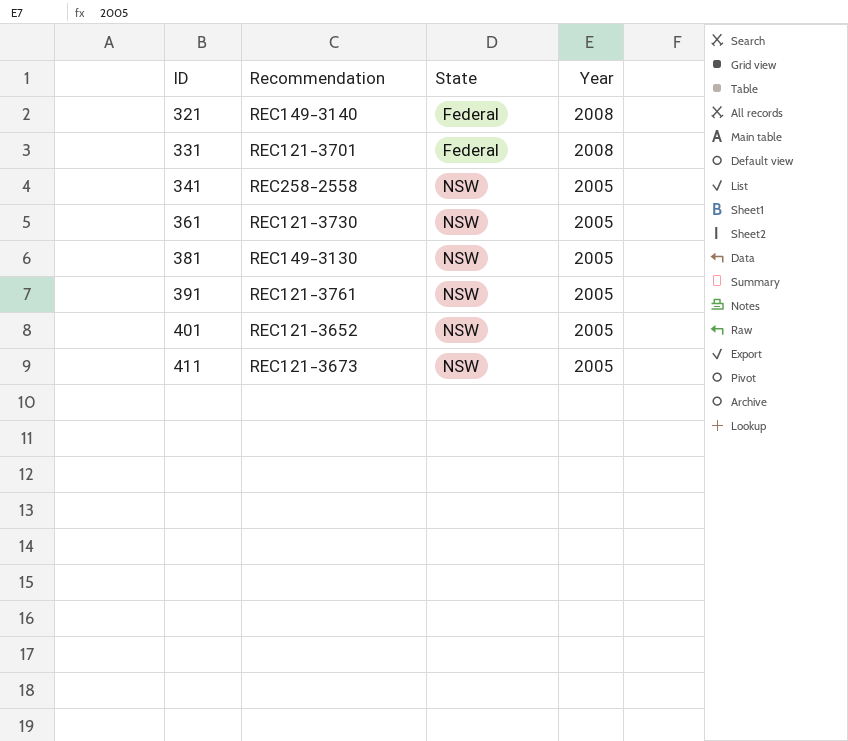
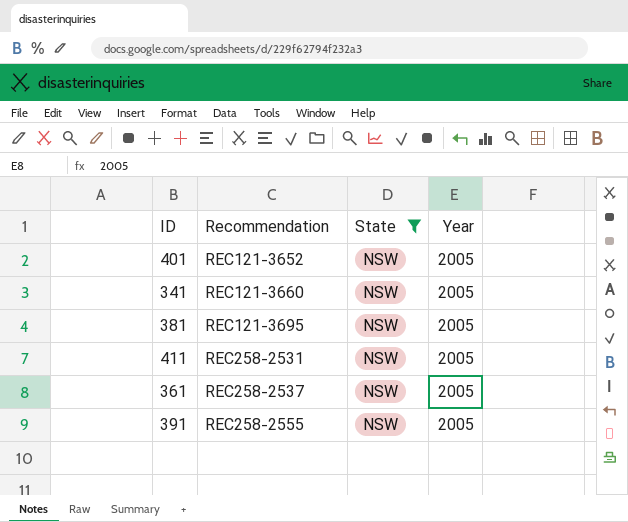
filter: none -> State = NSW
row order: ID ascending -> Recommendation ascending
341 | Recommendation: REC258-2558 -> REC121-3660
381 | Recommendation: REC149-3130 -> REC121-3695
411 | Recommendation: REC121-3673 -> REC258-2531
361 | Recommendation: REC121-3730 -> REC258-2537
391 | Recommendation: REC121-3761 -> REC258-2555

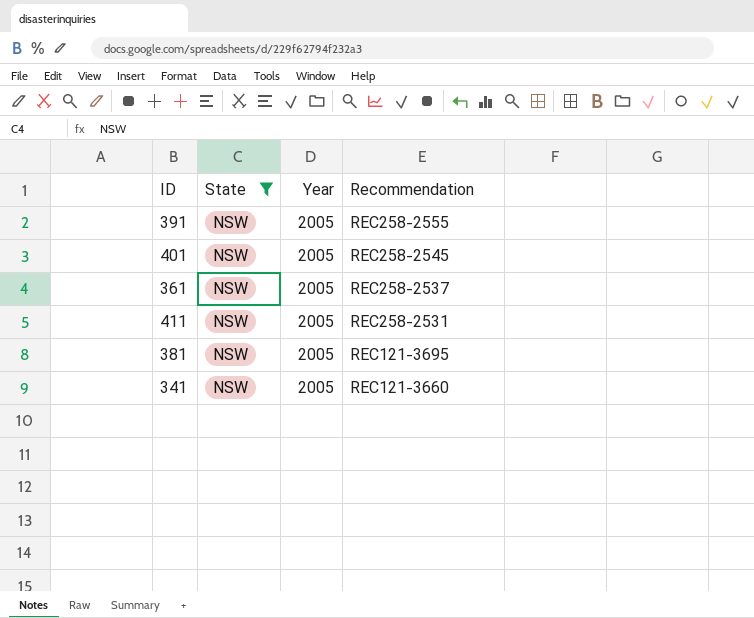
row order: Recommendation ascending -> Recommendation descending
column Recommendation | position: 2 -> 4
401 | Recommendation: REC121-3652 -> REC258-2545

